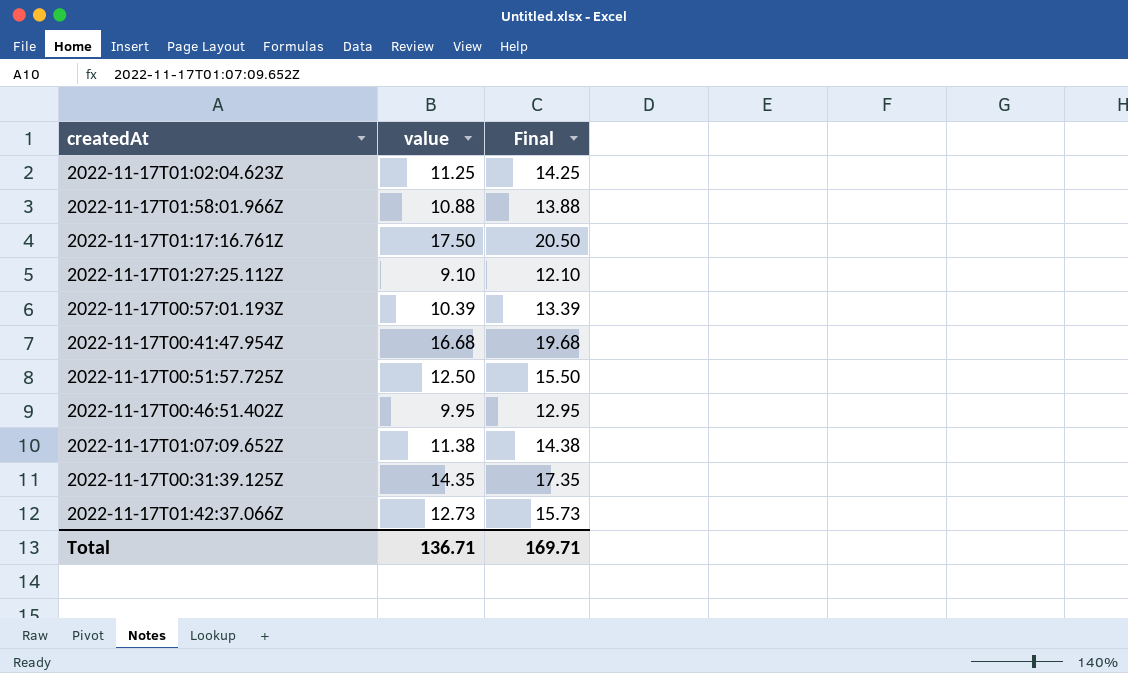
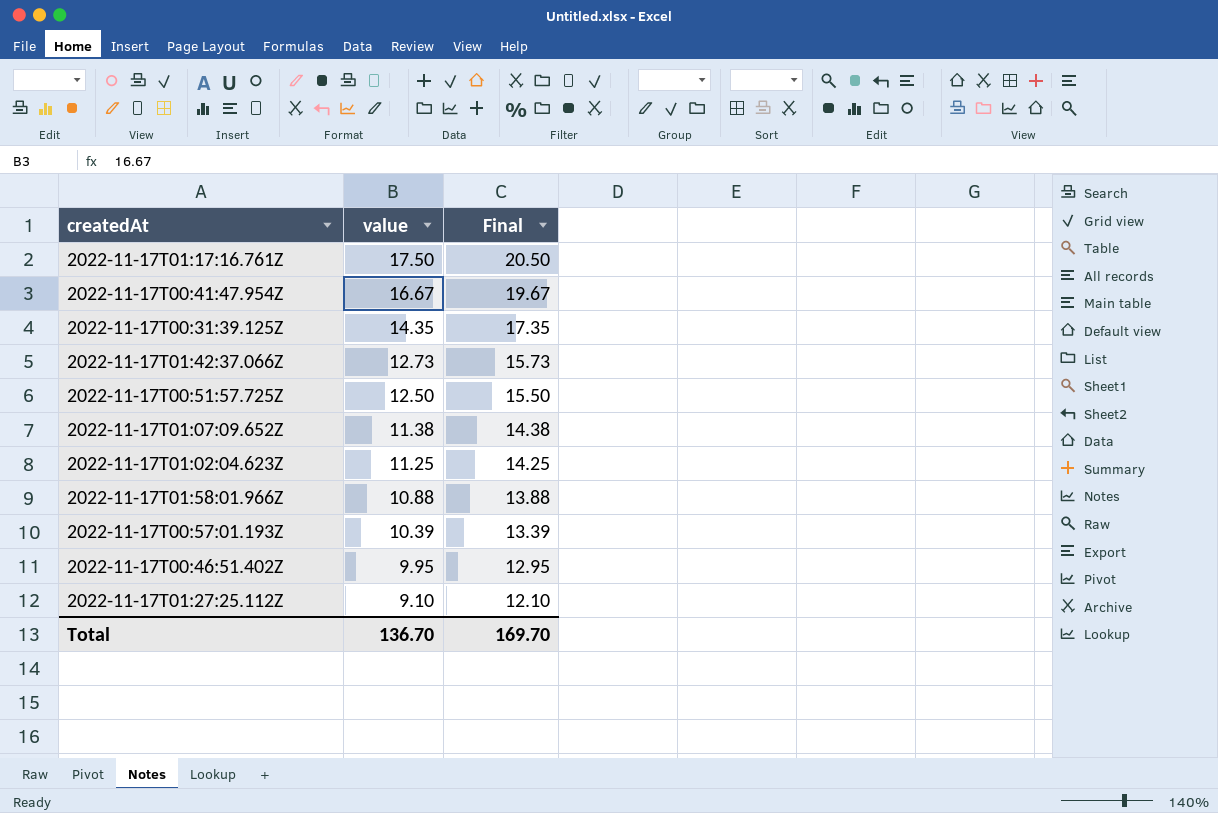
row order: none -> value descending
2022-11-17T00:41:47.954Z | value: 16.68 -> 16.67
2022-11-17T00:41:47.954Z | Final: 19.68 -> 19.67
Total | value: 136.71 -> 136.70
Total | Final: 169.71 -> 169.70

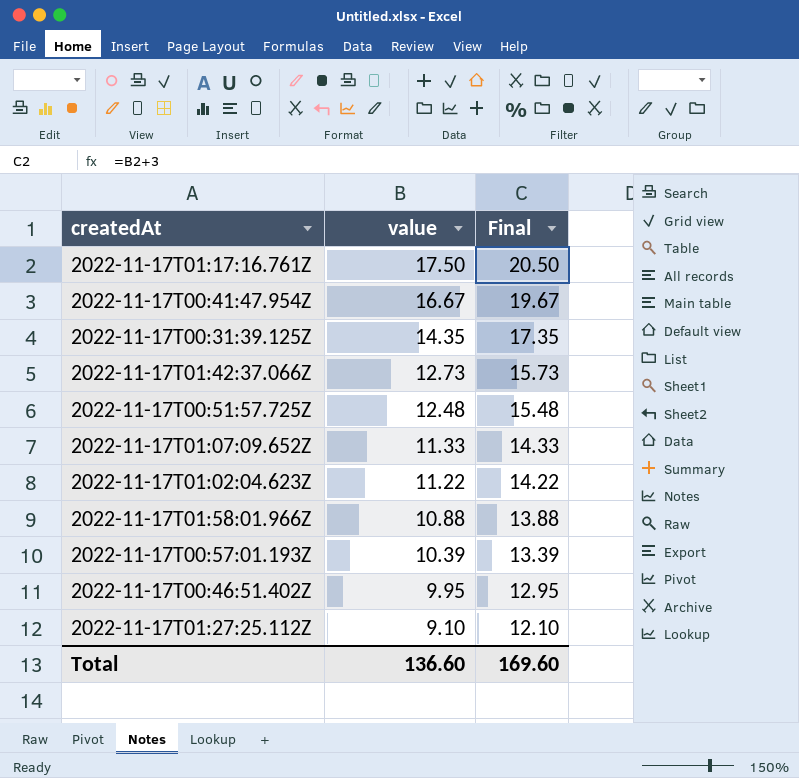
2022-11-17T00:51:57.725Z | value: 12.50 -> 12.48
2022-11-17T00:51:57.725Z | Final: 15.50 -> 15.48
2022-11-17T01:07:09.652Z | value: 11.38 -> 11.33
2022-11-17T01:07:09.652Z | Final: 14.38 -> 14.33
2022-11-17T01:02:04.623Z | value: 11.25 -> 11.22
2022-11-17T01:02:04.623Z | Final: 14.25 -> 14.22
Total | value: 136.70 -> 136.60
Total | Final: 169.70 -> 169.60

